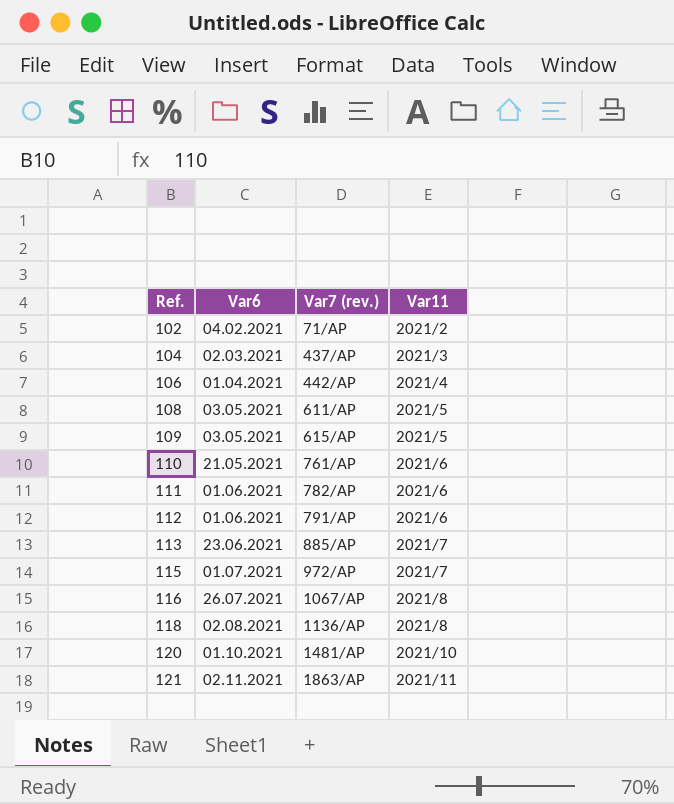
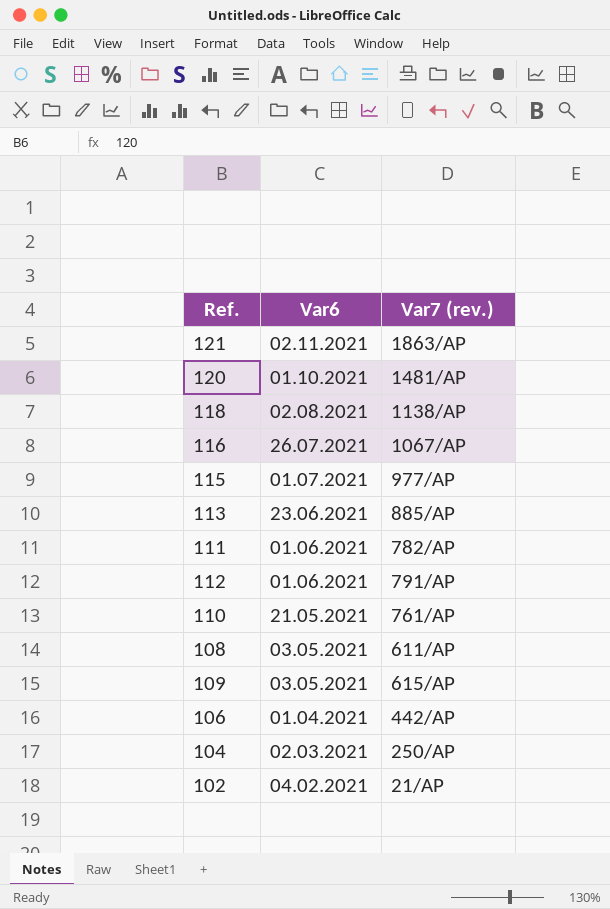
row order: Ref. ascending -> Var6 descending
column Var11 | position: 4 -> none
118 | Var7 (rev.): 1136/AP -> 1138/AP
115 | Var7 (rev.): 972/AP -> 977/AP
104 | Var7 (rev.): 437/AP -> 250/AP
102 | Var7 (rev.): 71/AP -> 21/AP

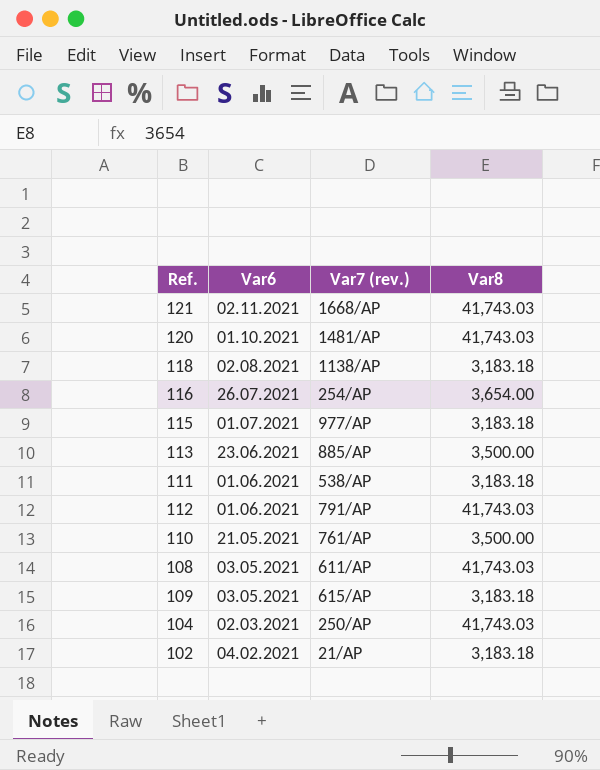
column Var8 | position: none -> 4
row 106: 01.04.2021 | 442/AP -> none
121 | Var7 (rev.): 1863/AP -> 1668/AP
116 | Var7 (rev.): 1067/AP -> 254/AP
111 | Var7 (rev.): 782/AP -> 538/AP

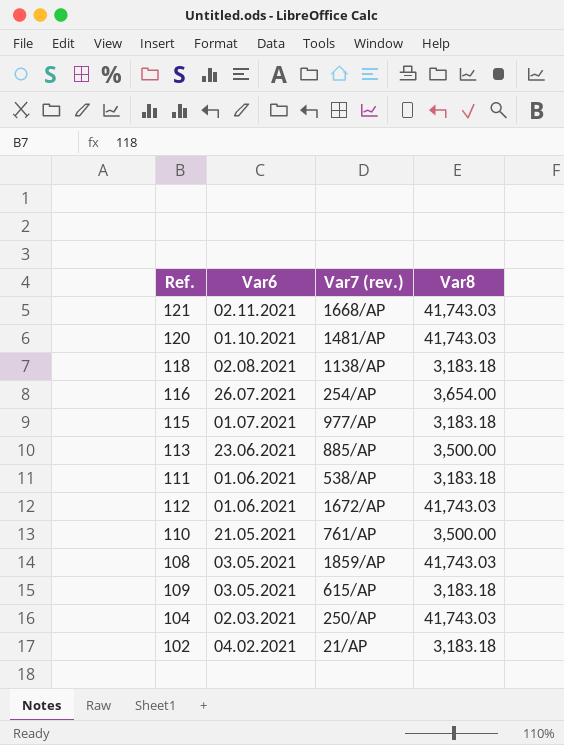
112 | Var7 (rev.): 791/AP -> 1672/AP
108 | Var7 (rev.): 611/AP -> 1859/AP

